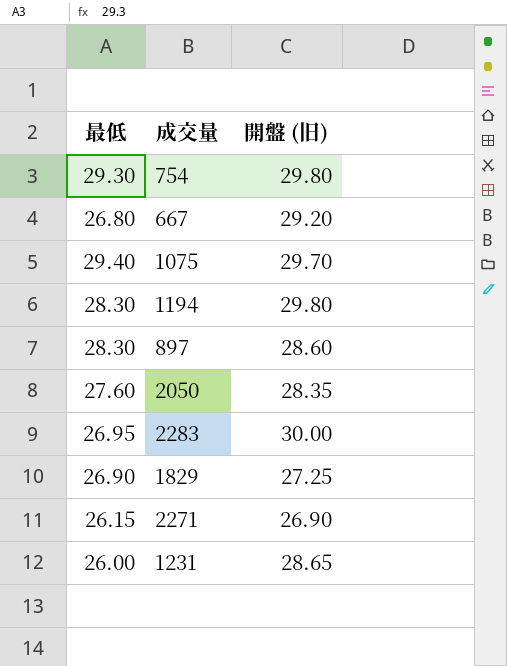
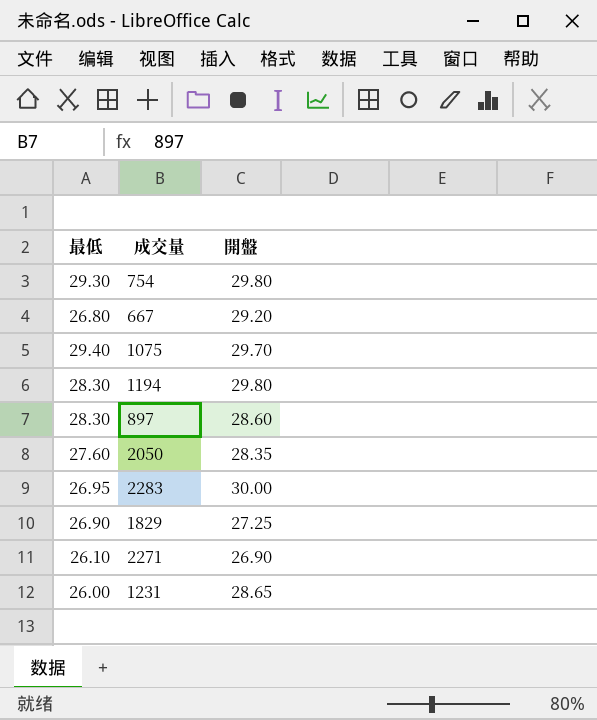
column name: 開盤 (旧) -> 開盤
2271 | 最低: 26.15 -> 26.10

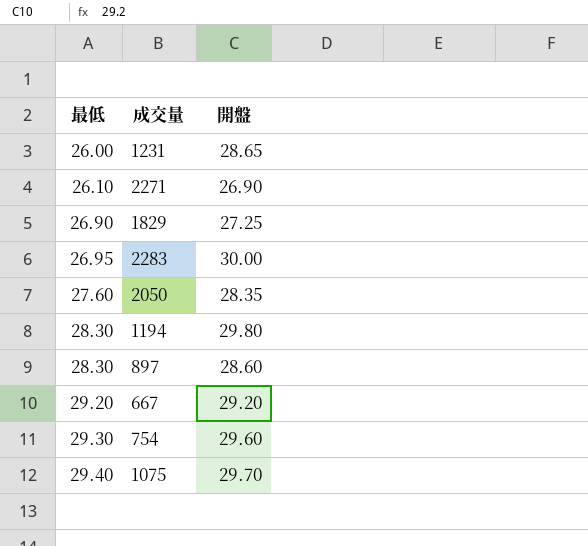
row order: none -> 最低 ascending
667 | 最低: 26.80 -> 29.20
754 | 開盤: 29.80 -> 29.60

